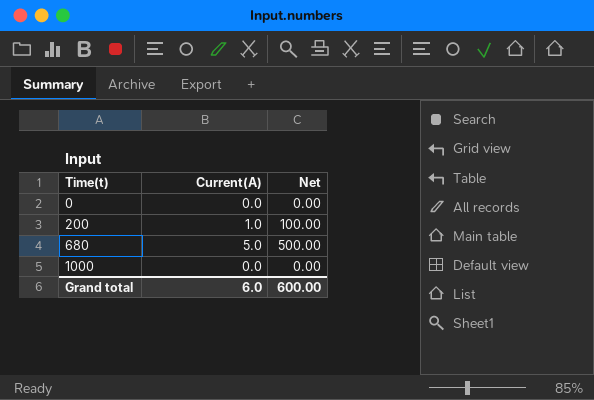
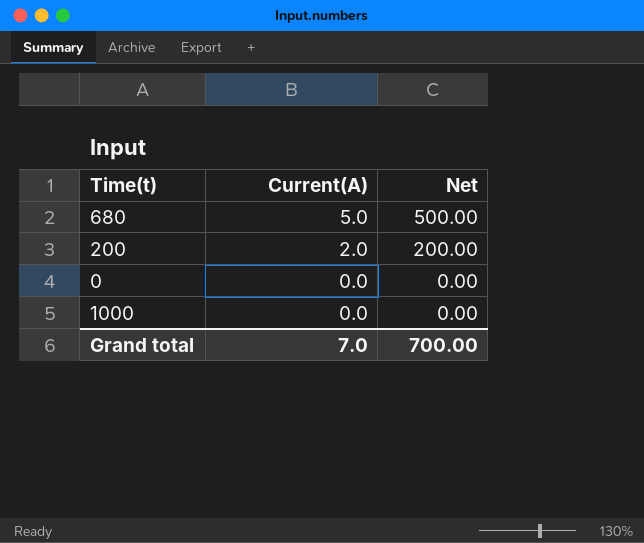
row order: Time(t) ascending -> Current(A) descending
200 | Current(A): 1.0 -> 2.0
200 | Net: 100.00 -> 200.00
Grand total | Current(A): 6.0 -> 7.0
Grand total | Net: 600.00 -> 700.00

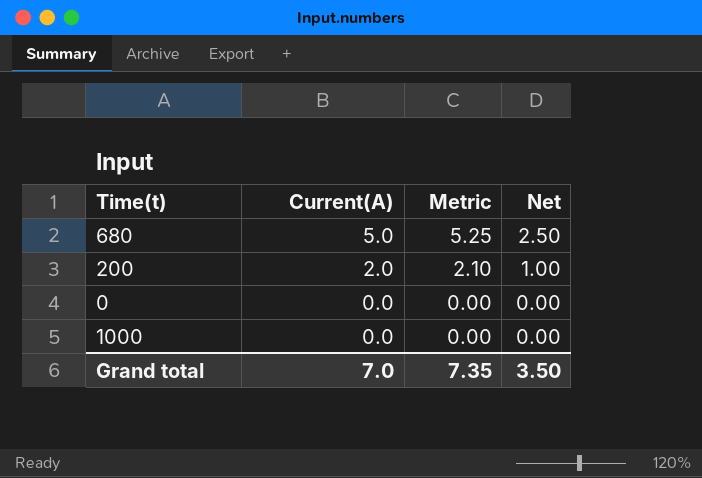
column Metric | formula: none -> [Current(A)] * 1.05
column Net | formula: [Current(A)] * 100 -> [Current(A)] * 0.5
Grand total | Net: 700.00 -> 3.50

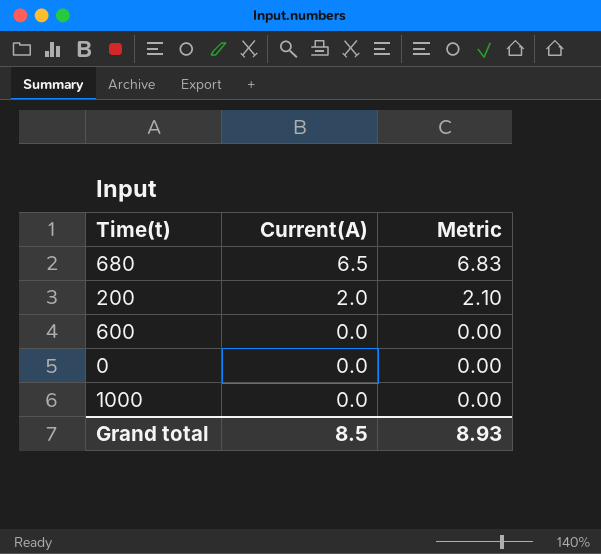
column Net | formula: [Current(A)] * 0.5 -> none
680 | Current(A): 5.0 -> 6.5
680 | Metric: 5.25 -> 6.83
row 600: none -> 0.0 | 0.00
Grand total | Current(A): 7.0 -> 8.5
Grand total | Metric: 7.35 -> 8.93

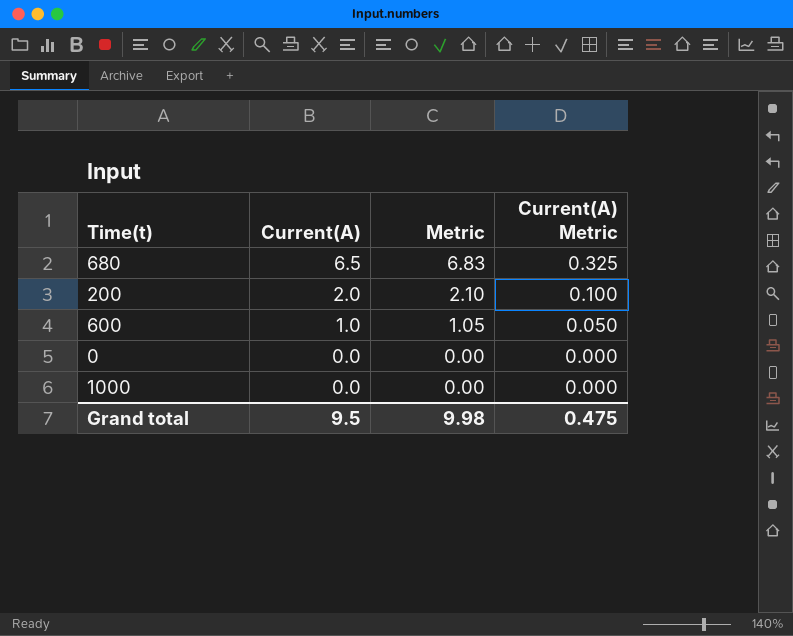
column Current(A) Metric | formula: none -> [Current(A)] * 0.05
600 | Current(A): 0.0 -> 1.0
600 | Metric: 0.00 -> 1.05
Grand total | Current(A): 8.5 -> 9.5
Grand total | Metric: 8.93 -> 9.98

